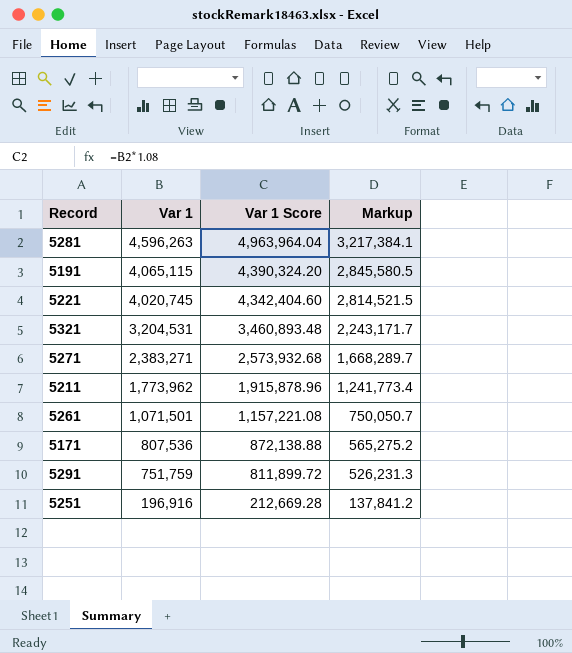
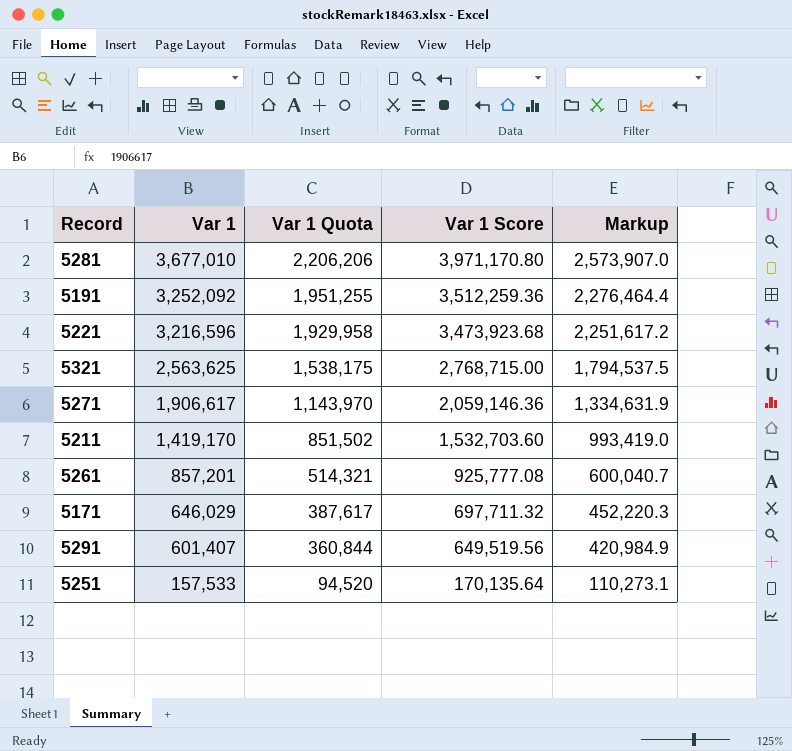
column Var 1 Quota | formula: none -> [Var 1] * 0.6
5281 | Var 1: 4,596,263 -> 3,677,010
5281 | Var 1 Score: 4,963,964.04 -> 3,971,170.80
5281 | Markup: 3,217,384.1 -> 2,573,907.0
5191 | Var 1: 4,065,115 -> 3,252,092
5191 | Var 1 Score: 4,390,324.20 -> 3,512,259.36
5191 | Markup: 2,845,580.5 -> 2,276,464.4
5221 | Var 1: 4,020,745 -> 3,216,596
5221 | Var 1 Score: 4,342,404.60 -> 3,473,923.68
5221 | Markup: 2,814,521.5 -> 2,251,617.2
5321 | Var 1: 3,204,531 -> 2,563,625
5321 | Var 1 Score: 3,460,893.48 -> 2,768,715.00
5321 | Markup: 2,243,171.7 -> 1,794,537.5
5271 | Var 1: 2,383,271 -> 1,906,617
5271 | Var 1 Score: 2,573,932.68 -> 2,059,146.36
5271 | Markup: 1,668,289.7 -> 1,334,631.9
5211 | Var 1: 1,773,962 -> 1,419,170
5211 | Var 1 Score: 1,915,878.96 -> 1,532,703.60
5211 | Markup: 1,241,773.4 -> 993,419.0
5261 | Var 1: 1,071,501 -> 857,201
5261 | Var 1 Score: 1,157,221.08 -> 925,777.08
5261 | Markup: 750,050.7 -> 600,040.7
5171 | Var 1: 807,536 -> 646,029
5171 | Var 1 Score: 872,138.88 -> 697,711.32
5171 | Markup: 565,275.2 -> 452,220.3
5291 | Var 1: 751,759 -> 601,407
5291 | Var 1 Score: 811,899.72 -> 649,519.56
5291 | Markup: 526,231.3 -> 420,984.9
5251 | Var 1: 196,916 -> 157,533
5251 | Var 1 Score: 212,669.28 -> 170,135.64
5251 | Markup: 137,841.2 -> 110,273.1

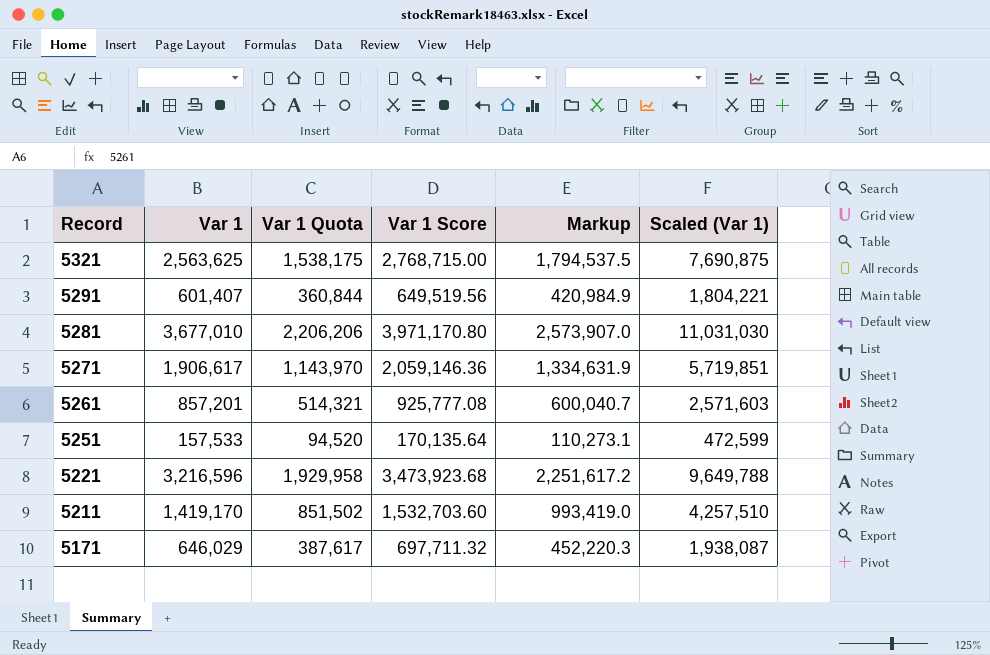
row order: Var 1 descending -> Record descending
column Scaled (Var 1) | formula: none -> [Var 1] * 3
row 5191: 3,252,092 | 1,951,255 | 3,512,259.36 | 2,276,464.4 -> none

